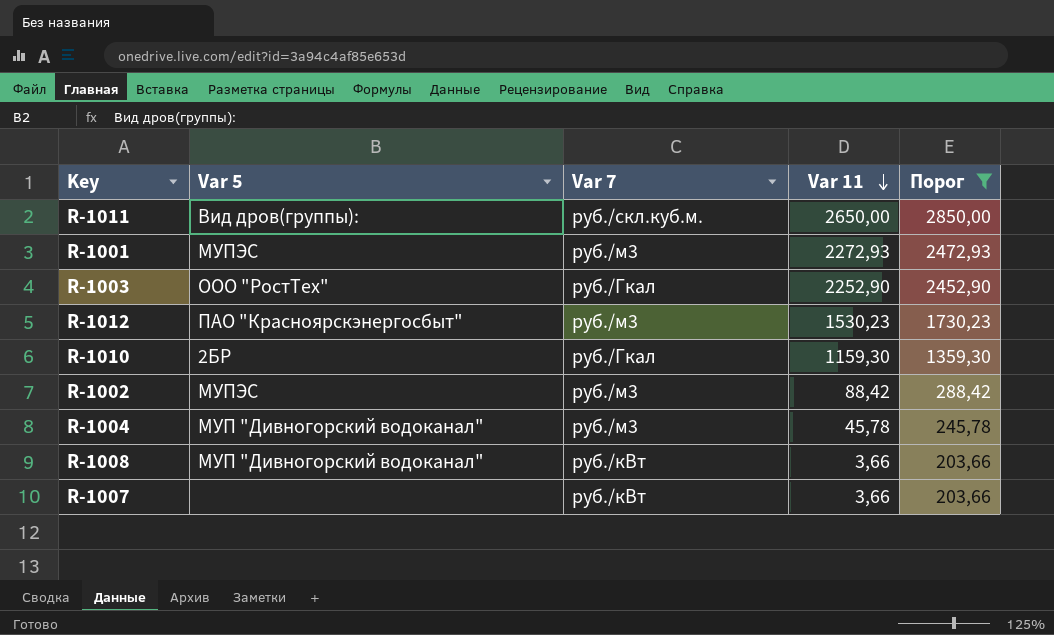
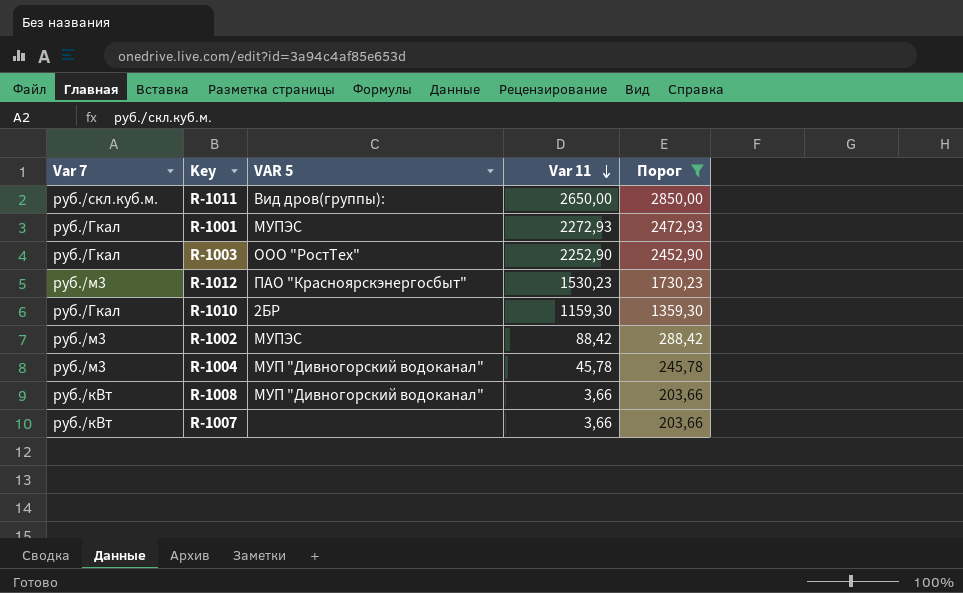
column Var 7 | position: 3 -> 1
column name: Var 5 -> VAR 5
R-1001 | Var 7: руб./м3 -> руб./Гкал

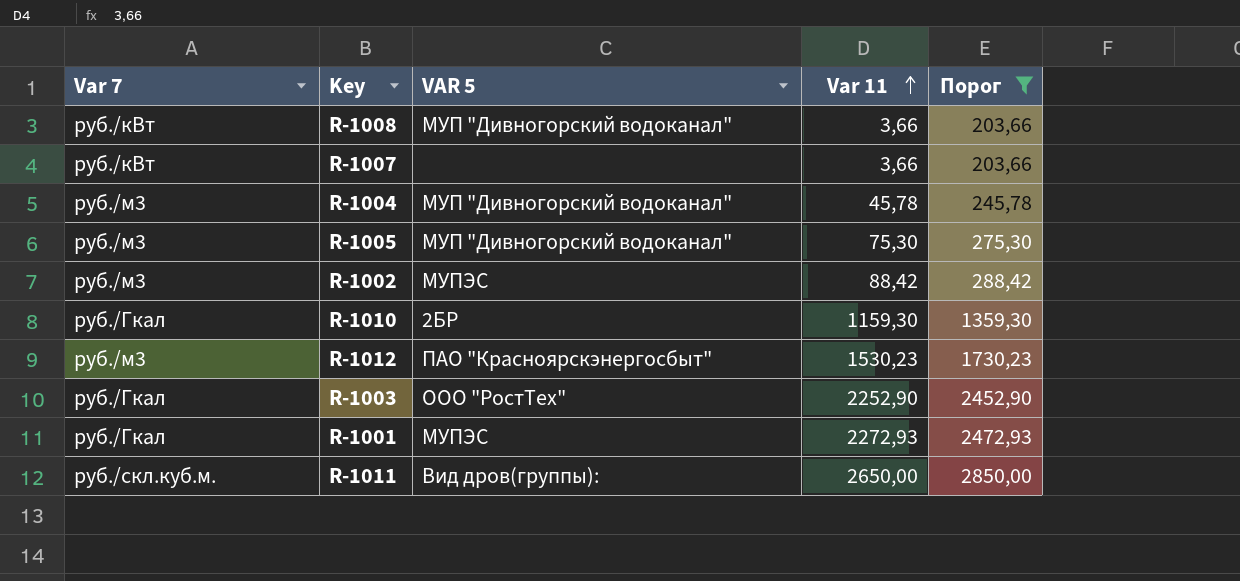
row order: Var 11 descending -> Var 11 ascending
row R-1005: none -> руб./м3 | МУП "Дивногорский водоканал" | 75,30 | 275,30

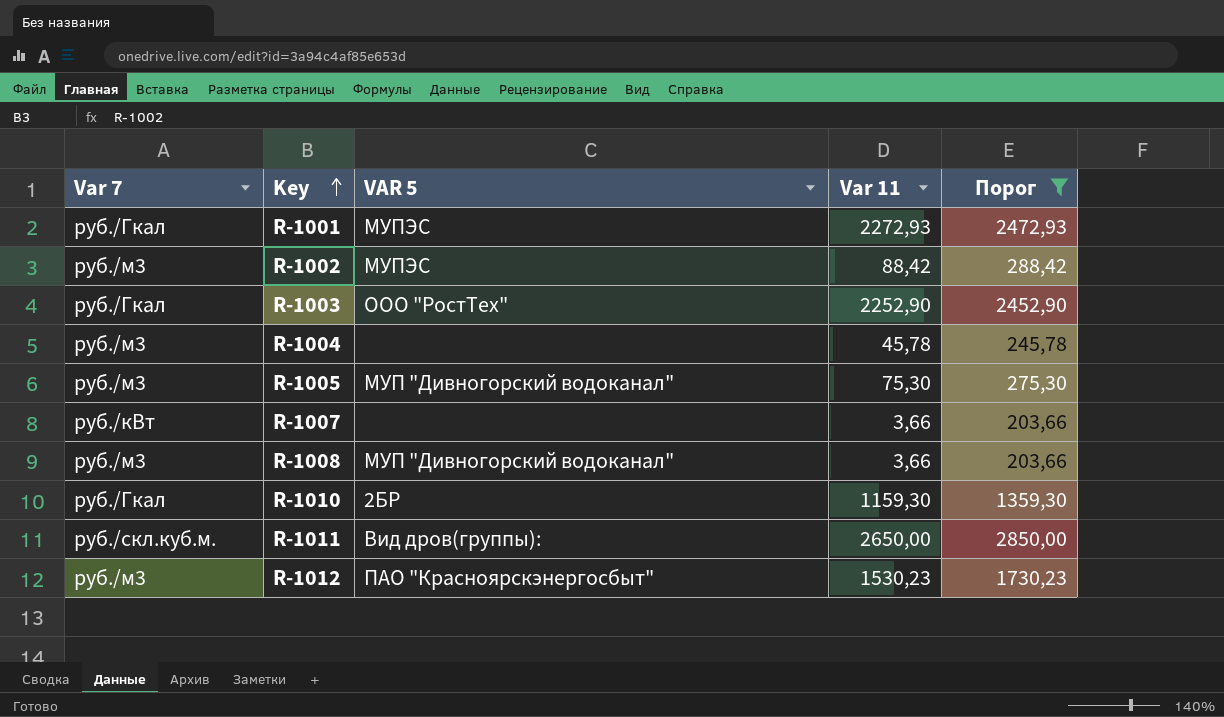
row order: Var 11 ascending -> Key ascending
R-1004 | VAR 5: МУП "Дивногорский водоканал" -> none
R-1008 | Var 7: руб./кВт -> руб./м3

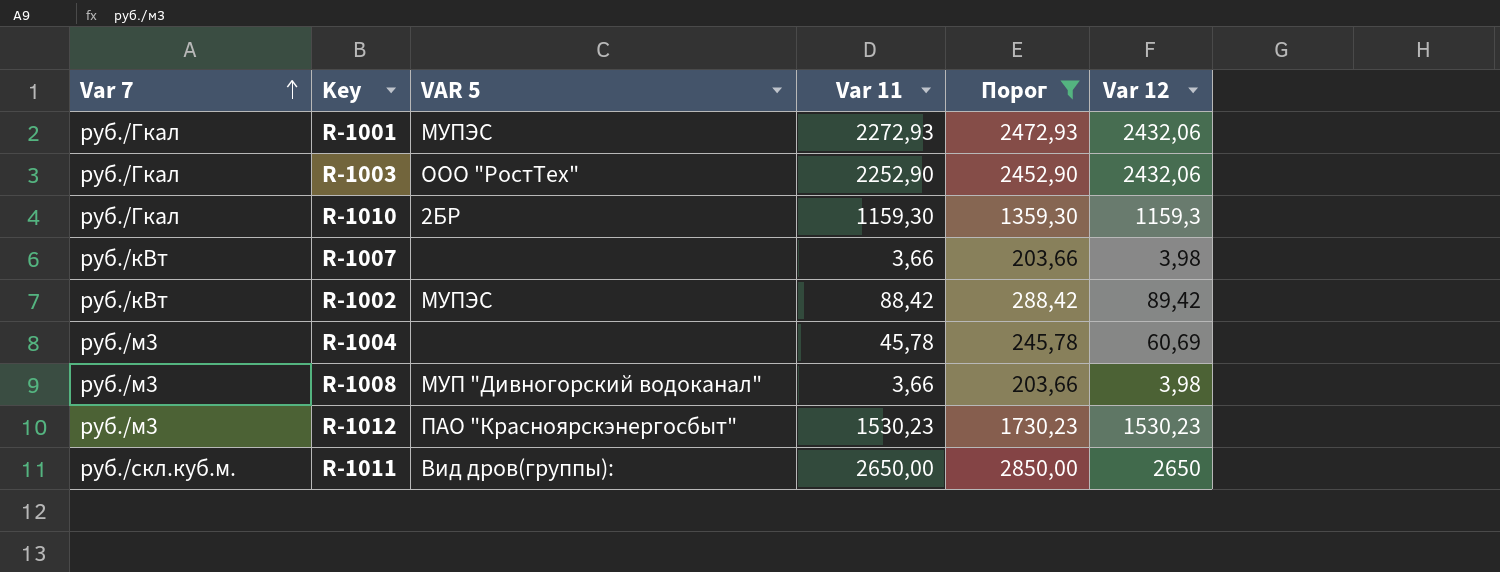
row order: Key ascending -> Var 7 ascending
column Var 12 | position: none -> 6
row R-1005: руб./м3 | МУП "Дивногорский водоканал" | 75,30 | 275,30 -> none
R-1002 | Var 7: руб./м3 -> руб./кВт

